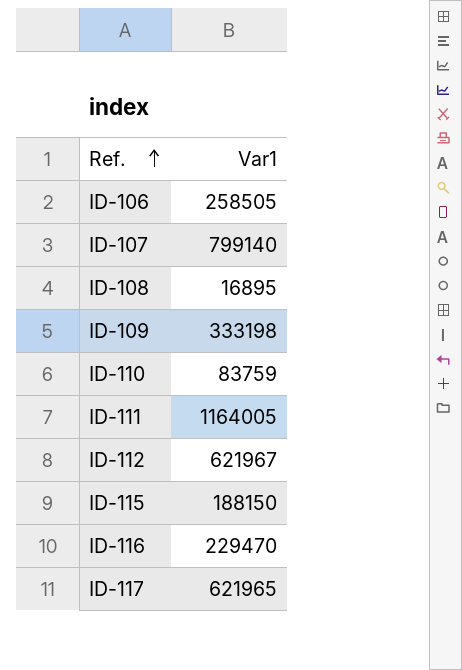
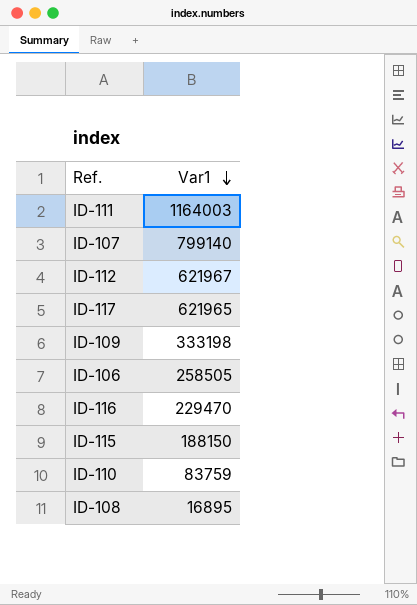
row order: Ref. ascending -> Var1 descending
ID-111 | Var1: 1164005 -> 1164003

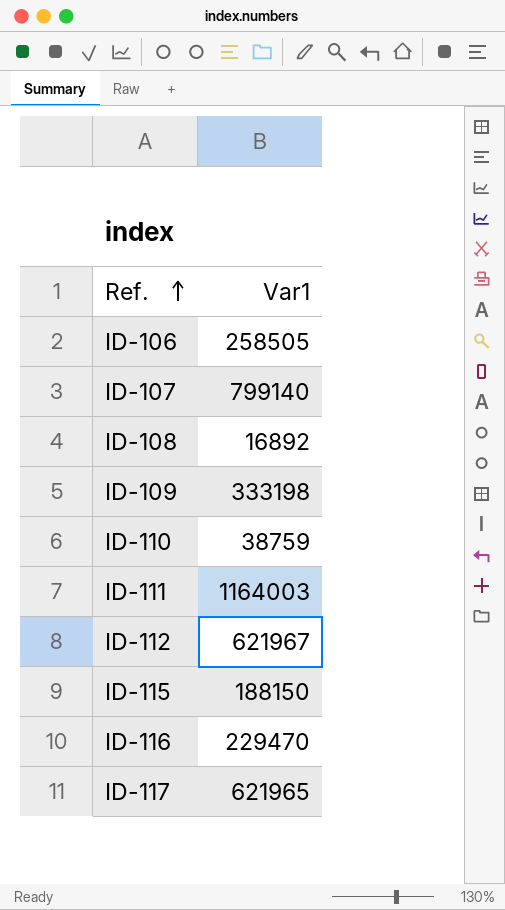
row order: Var1 descending -> Ref. ascending
ID-108 | Var1: 16895 -> 16892
ID-110 | Var1: 83759 -> 38759

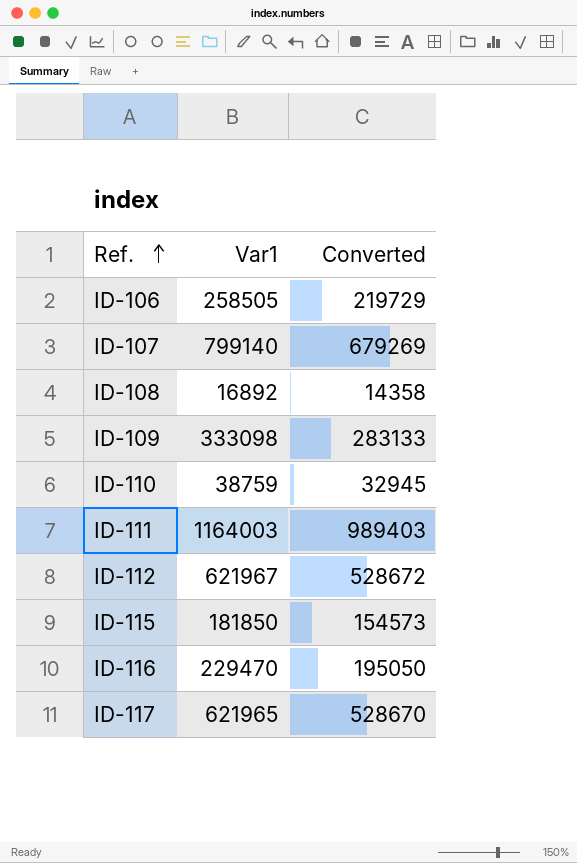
column Converted | formula: none -> [Var1] * 0.85
ID-109 | Var1: 333198 -> 333098
ID-115 | Var1: 188150 -> 181850

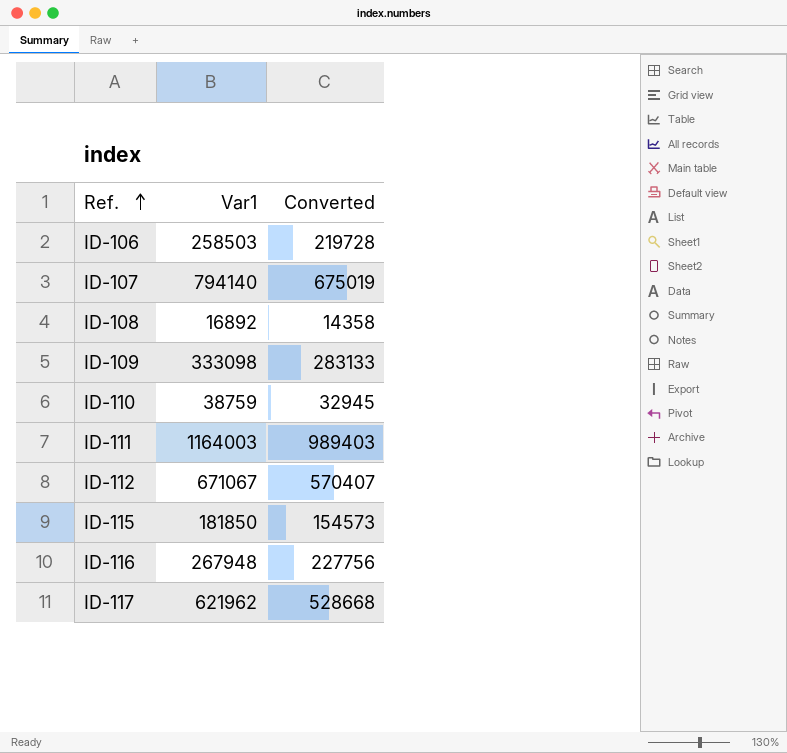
ID-106 | Var1: 258505 -> 258503
ID-106 | Converted: 219729 -> 219728
ID-107 | Var1: 799140 -> 794140
ID-107 | Converted: 679269 -> 675019
ID-112 | Var1: 621967 -> 671067
ID-112 | Converted: 528672 -> 570407
ID-116 | Var1: 229470 -> 267948
ID-116 | Converted: 195050 -> 227756
ID-117 | Var1: 621965 -> 621962
ID-117 | Converted: 528670 -> 528668

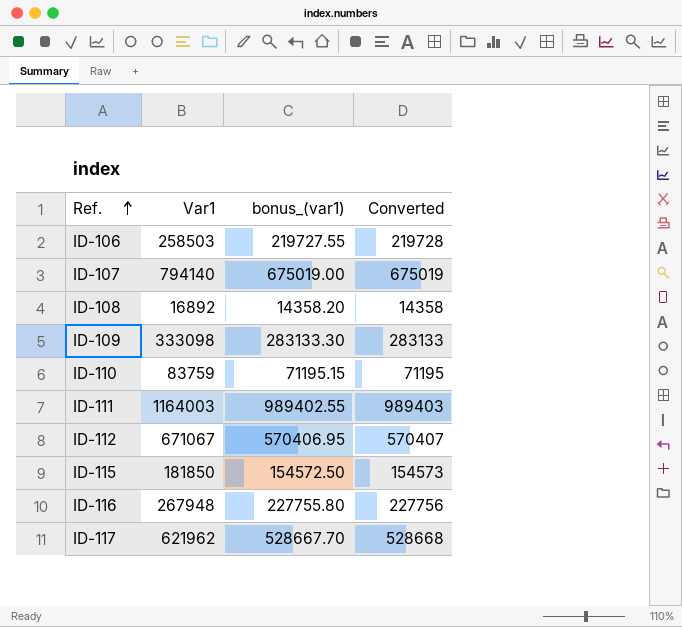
column bonus_(var1) | formula: none -> [Var1] * 0.85
ID-110 | Var1: 38759 -> 83759
ID-110 | Converted: 32945 -> 71195

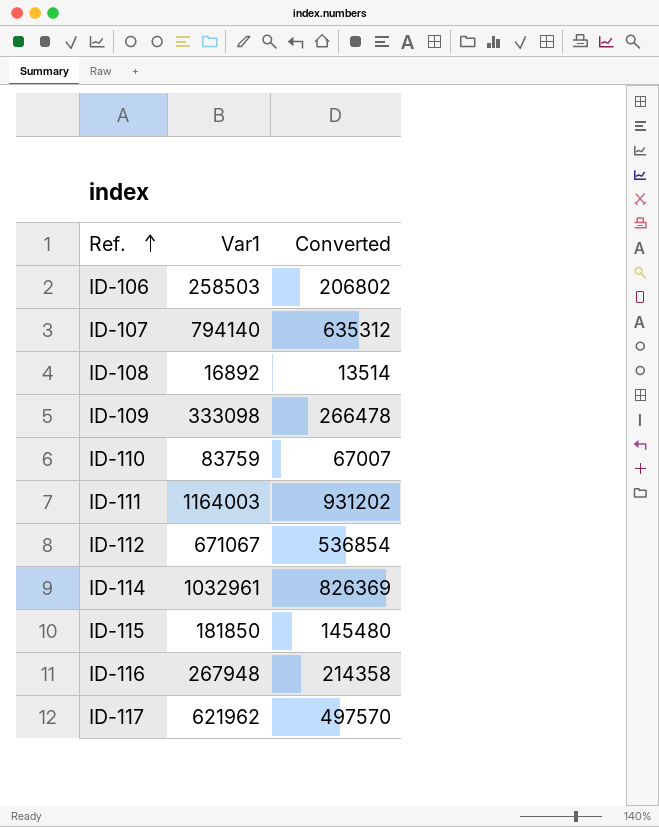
column bonus_(var1) | formula: [Var1] * 0.85 -> none
column Converted | formula: [Var1] * 0.85 -> [Var1] * 0.8
row ID-114: none -> 1032961 | 826369

